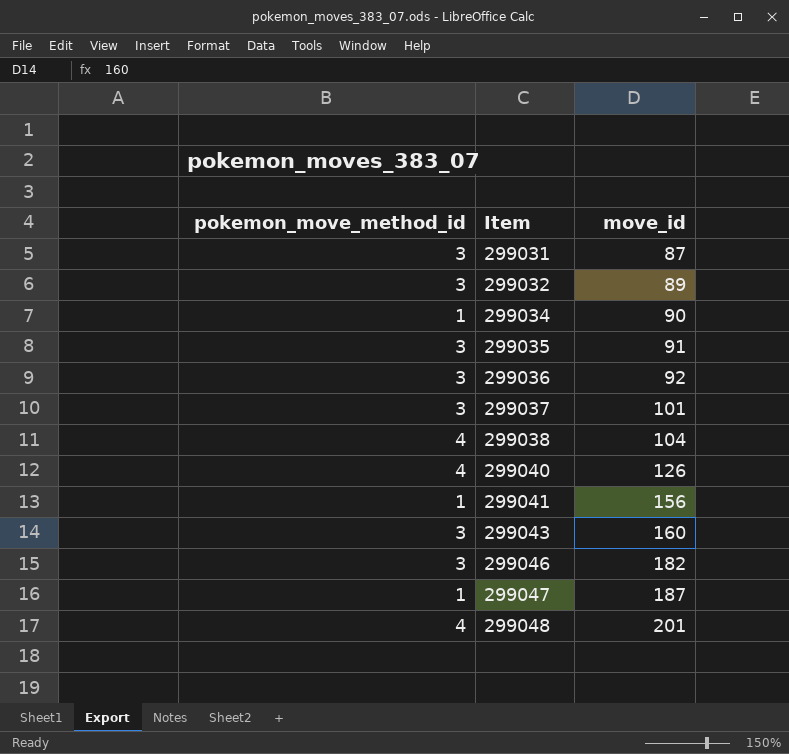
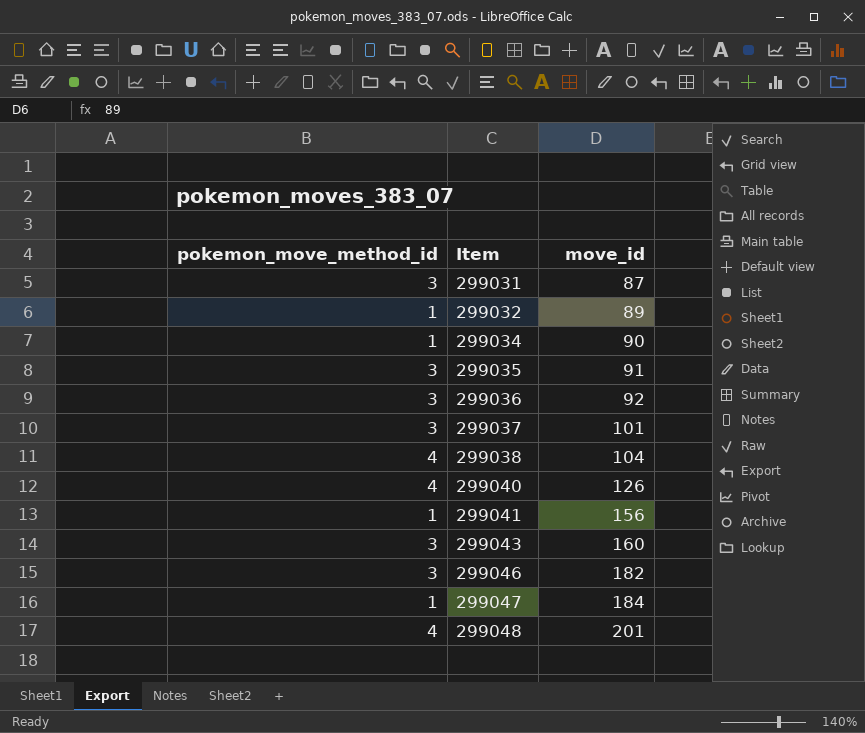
299032 | pokemon_move_method_id: 3 -> 1
299047 | move_id: 187 -> 184

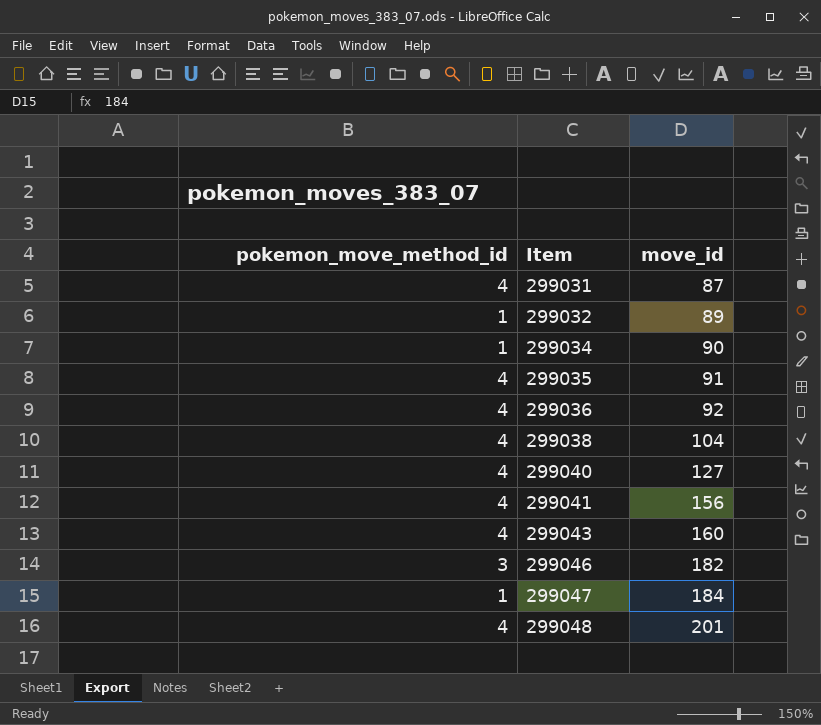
row 299037: 3 | 101 -> none
299031 | pokemon_move_method_id: 3 -> 4
299035 | pokemon_move_method_id: 3 -> 4
299036 | pokemon_move_method_id: 3 -> 4
299040 | move_id: 126 -> 127
299041 | pokemon_move_method_id: 1 -> 4
299043 | pokemon_move_method_id: 3 -> 4

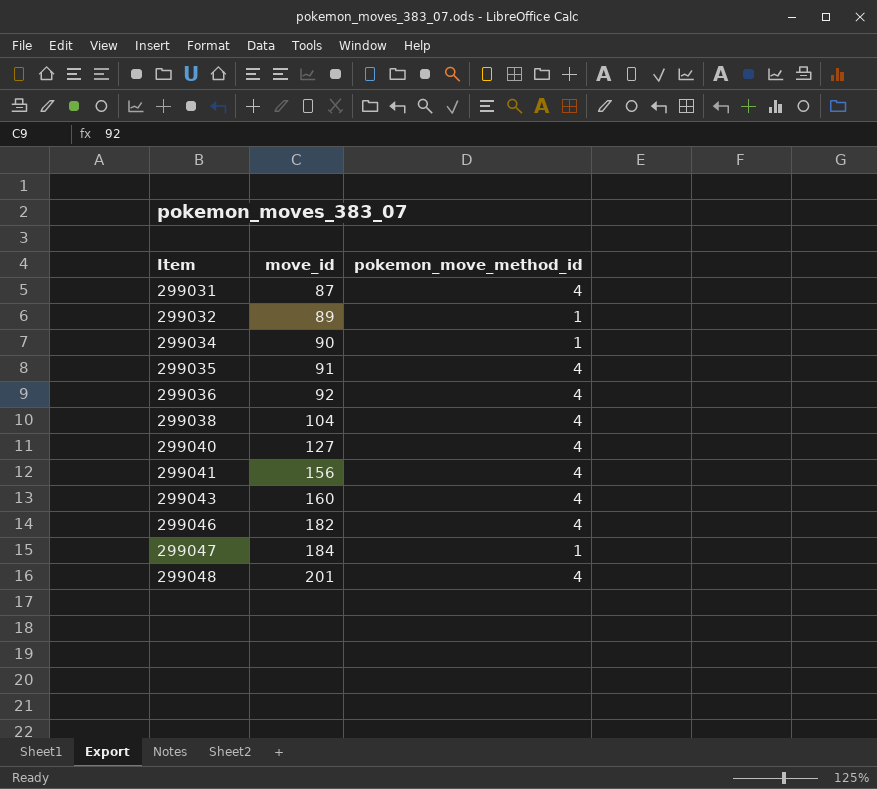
column pokemon_move_method_id | position: 1 -> 3
299046 | pokemon_move_method_id: 3 -> 4

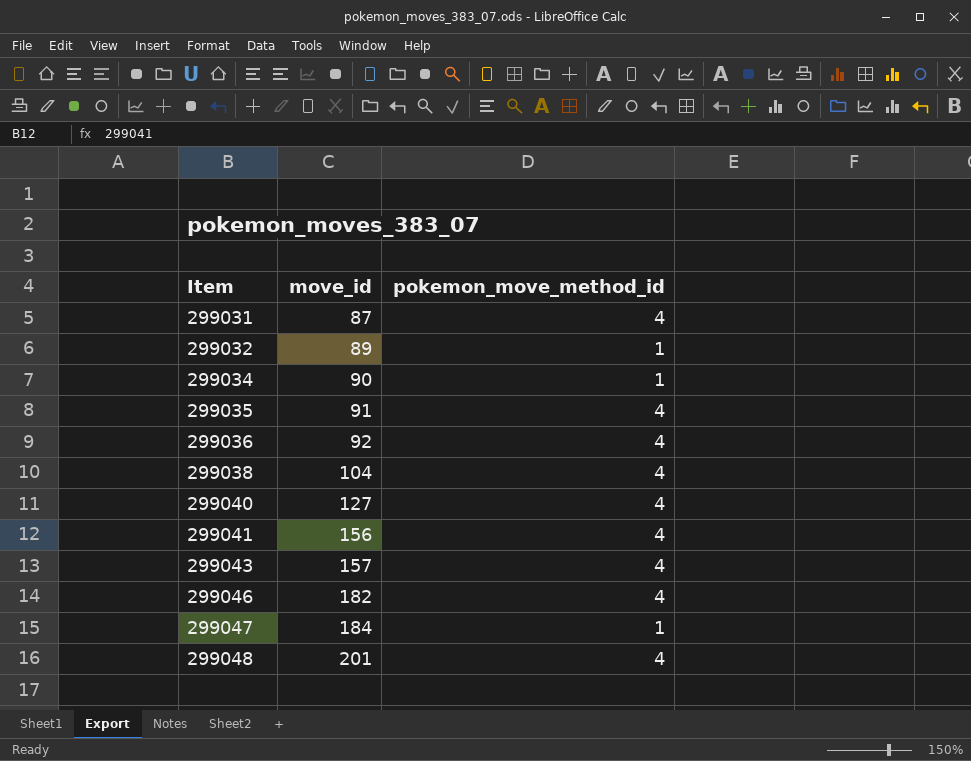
299043 | move_id: 160 -> 157

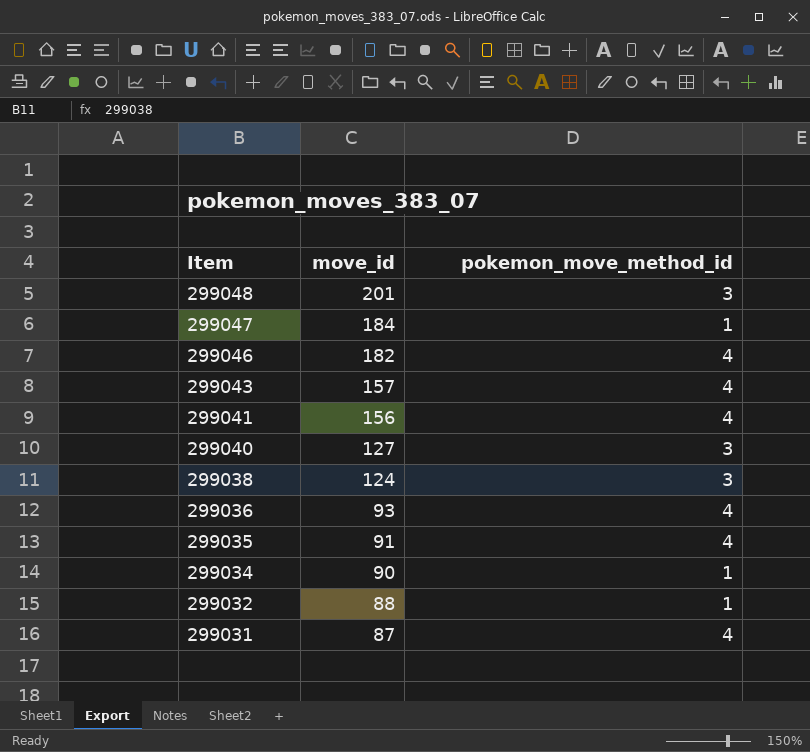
row order: Item ascending -> Item descending
299048 | pokemon_move_method_id: 4 -> 3
299040 | pokemon_move_method_id: 4 -> 3
299038 | move_id: 104 -> 124
299038 | pokemon_move_method_id: 4 -> 3
299036 | move_id: 92 -> 93
299032 | move_id: 89 -> 88

